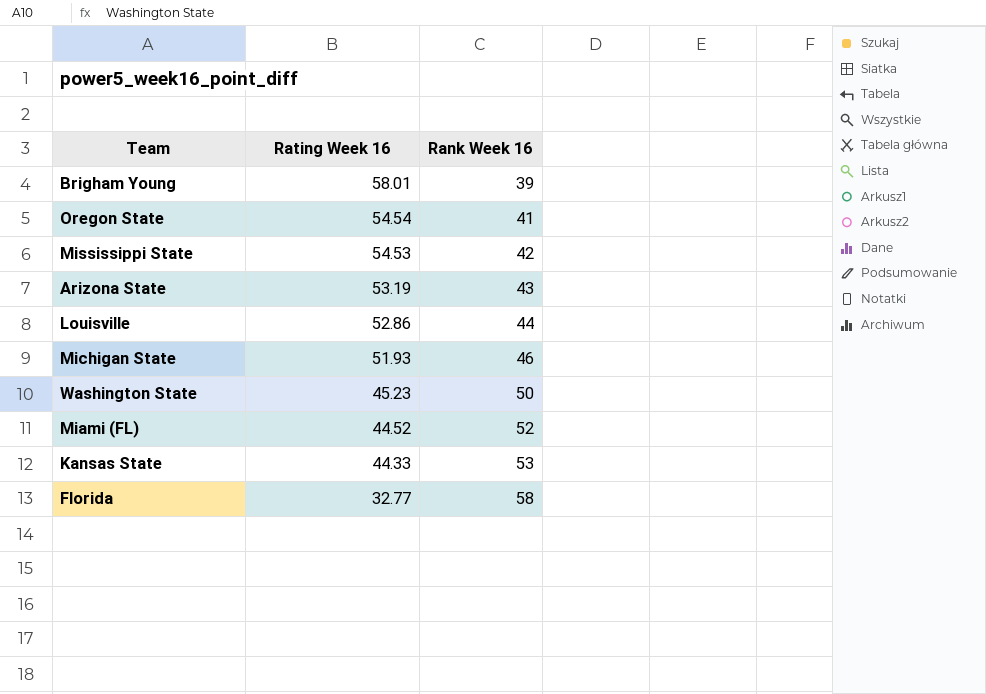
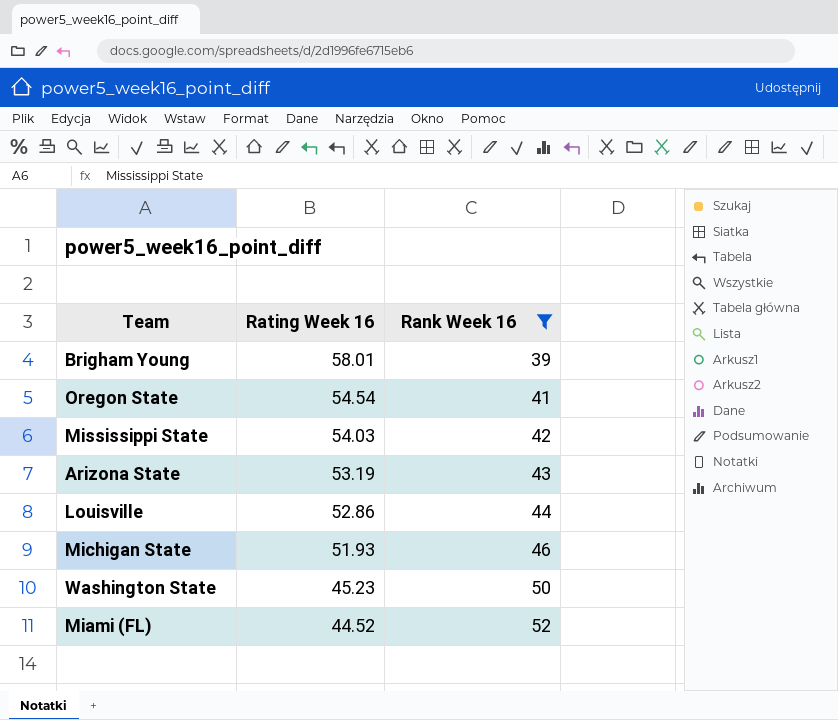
filter: none -> Rank Week 16 <= 52
Mississippi State | Rating Week 16: 54.53 -> 54.03

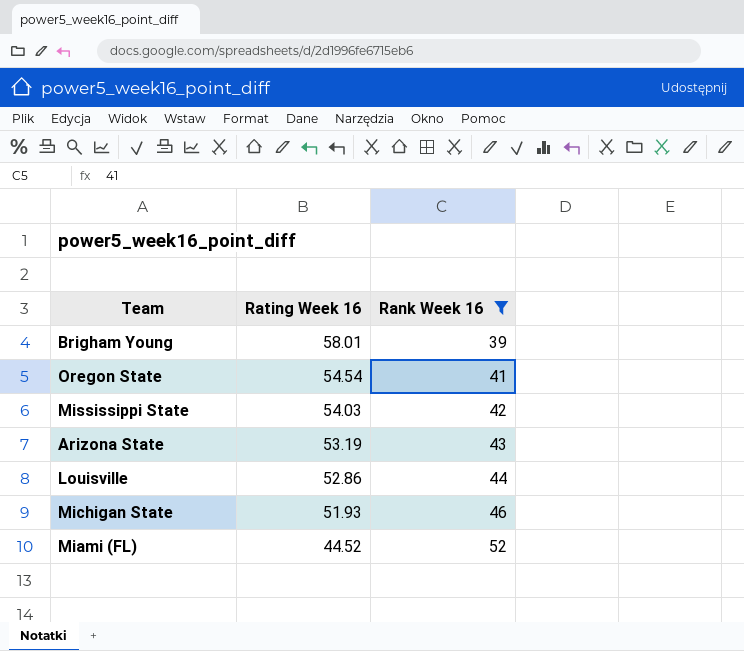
row Washington State: 45.23 | 50 -> none

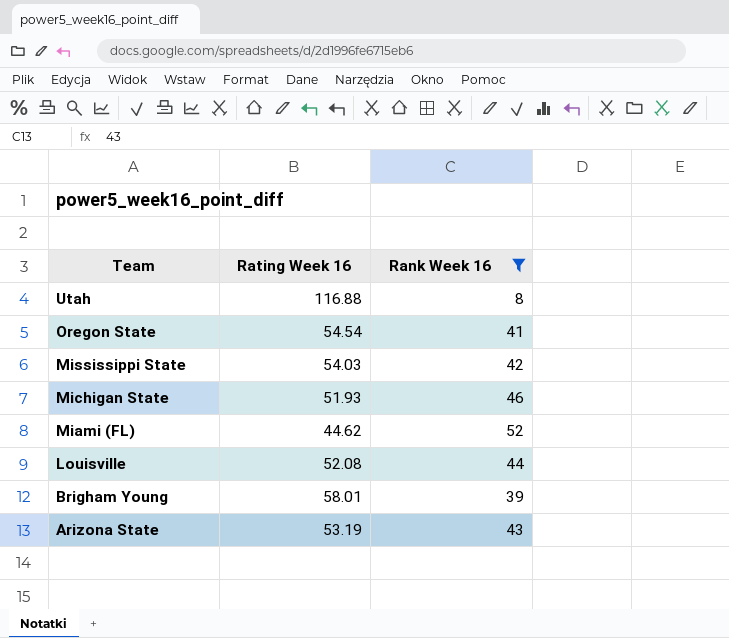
row order: Rating Week 16 descending -> Team descending
row Utah: none -> 116.88 | 8
Miami (FL) | Rating Week 16: 44.52 -> 44.62
Louisville | Rating Week 16: 52.86 -> 52.08

